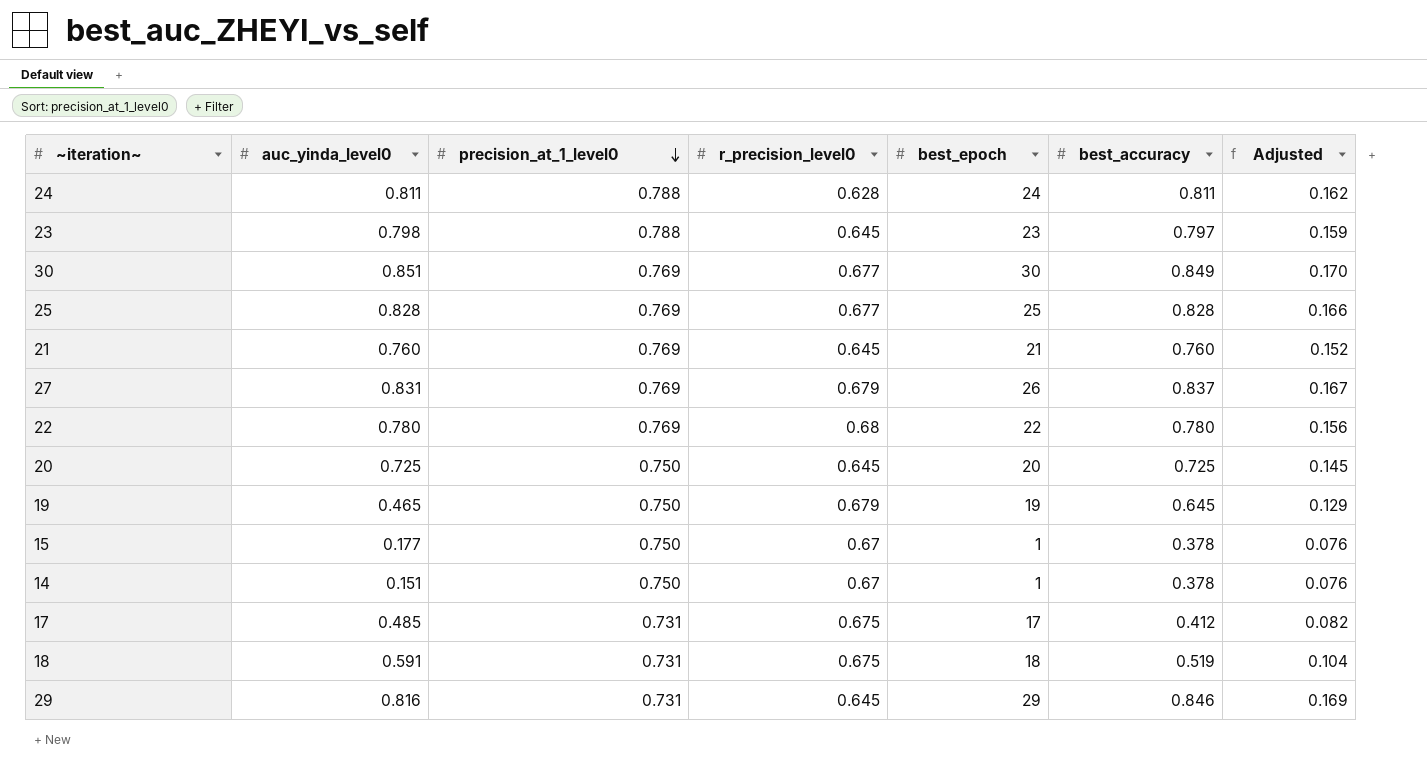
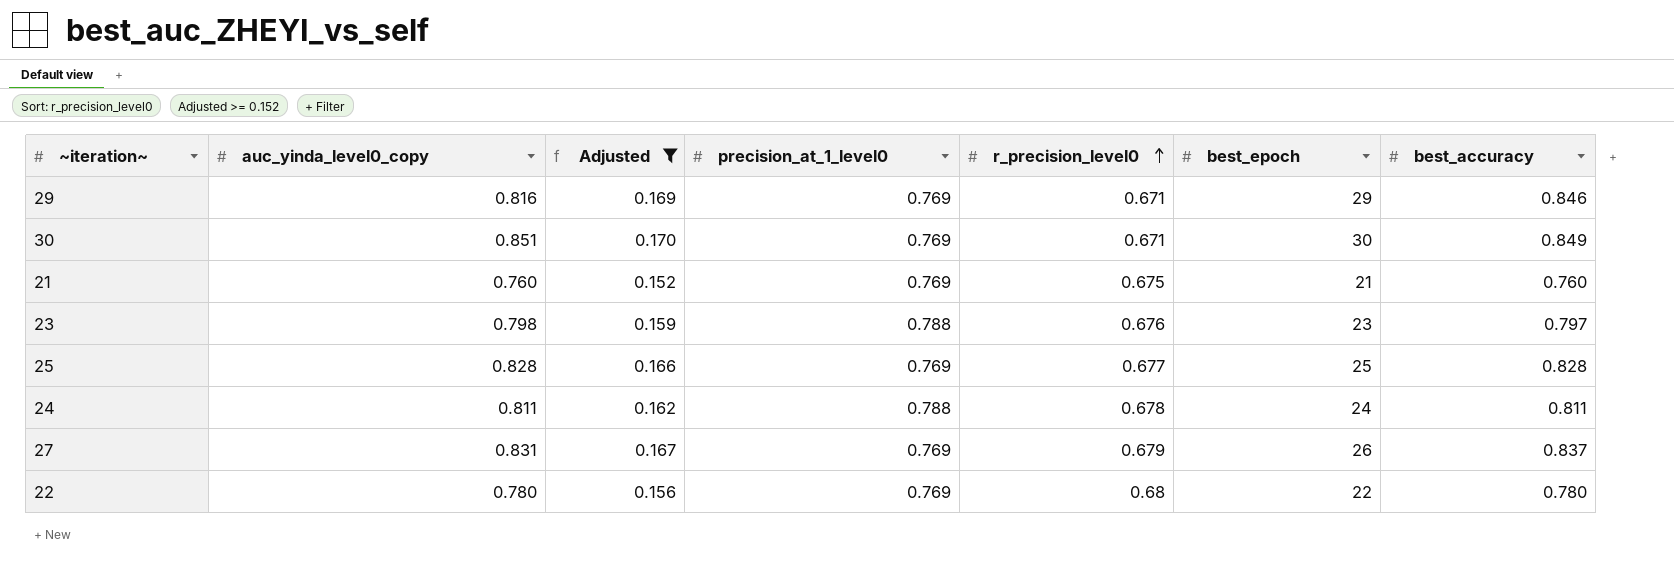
filter: none -> Adjusted >= 0.152
row order: precision_at_1_level0 descending -> r_precision_level0 ascending
column name: auc_yinda_level0 -> auc_yinda_level0_copy
column Adjusted | position: 7 -> 3
29 | precision_at_1_level0: 0.731 -> 0.769
29 | r_precision_level0: 0.645 -> 0.671
30 | r_precision_level0: 0.677 -> 0.671
21 | r_precision_level0: 0.645 -> 0.675
23 | r_precision_level0: 0.645 -> 0.676
24 | r_precision_level0: 0.628 -> 0.678

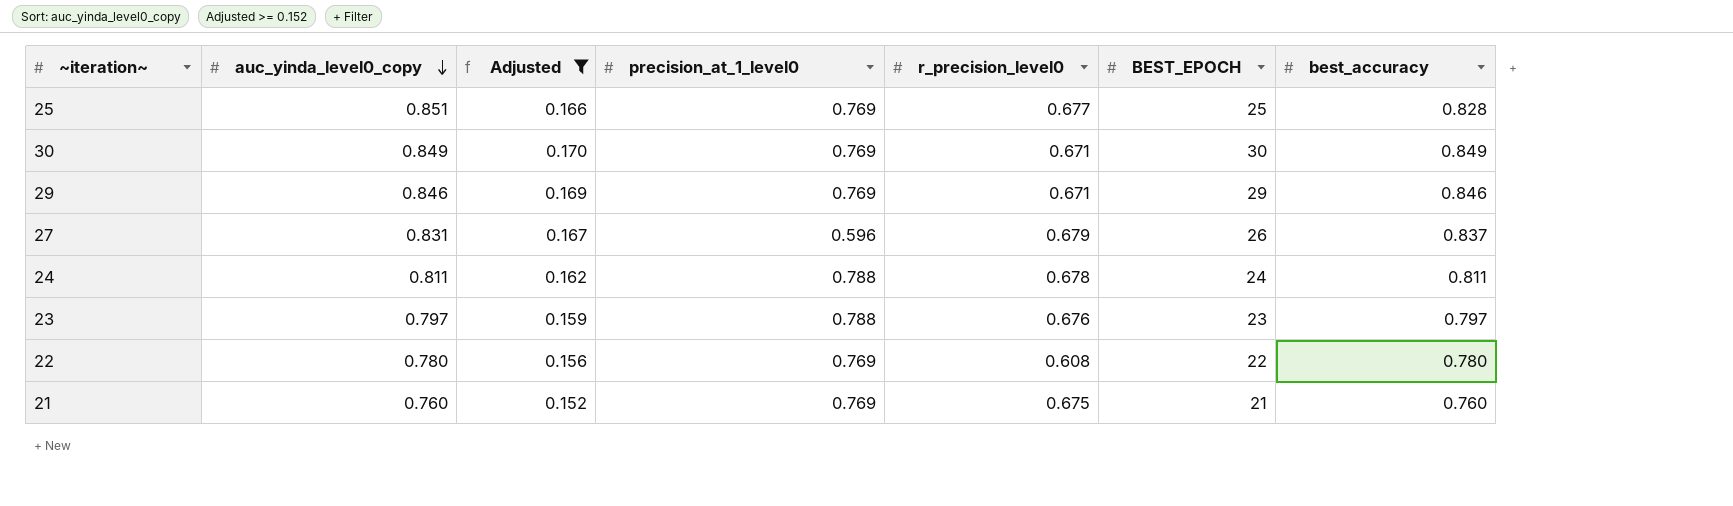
row order: r_precision_level0 ascending -> auc_yinda_level0_copy descending
column name: best_epoch -> BEST_EPOCH
25 | auc_yinda_level0_copy: 0.828 -> 0.851
30 | auc_yinda_level0_copy: 0.851 -> 0.849
29 | auc_yinda_level0_copy: 0.816 -> 0.846
27 | precision_at_1_level0: 0.769 -> 0.596
23 | auc_yinda_level0_copy: 0.798 -> 0.797
22 | r_precision_level0: 0.68 -> 0.608

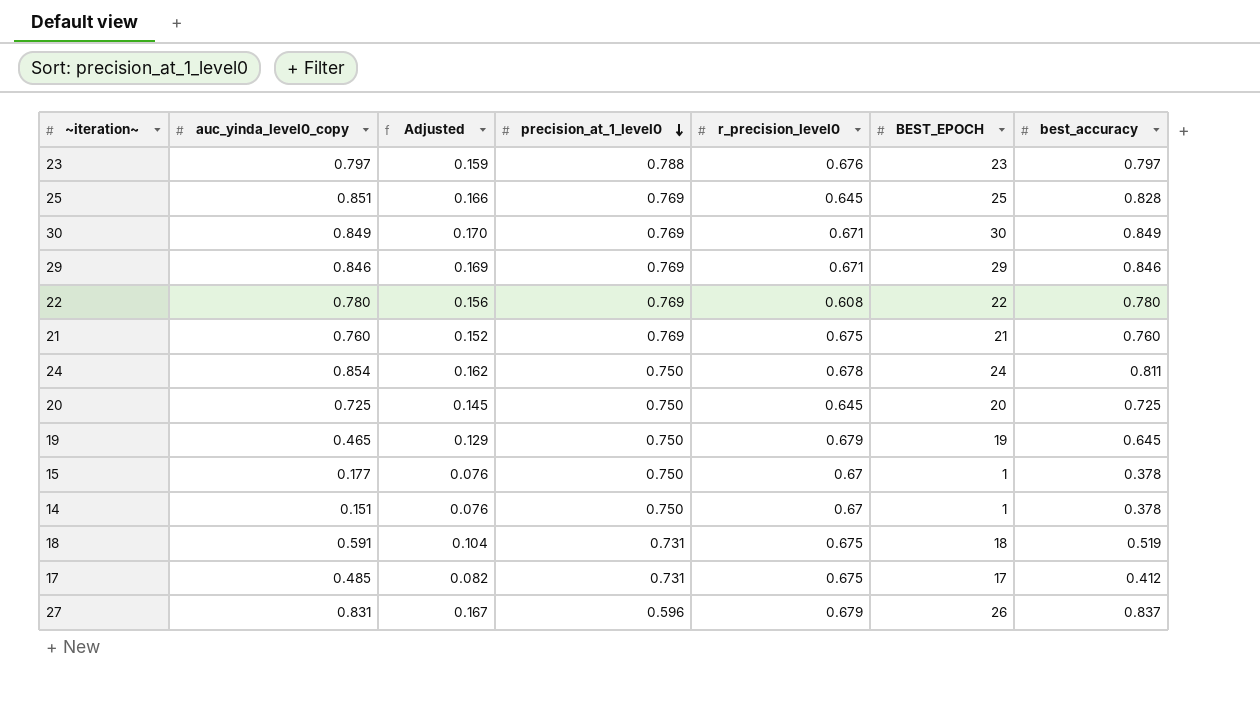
filter: Adjusted >= 0.152 -> none
row order: auc_yinda_level0_copy descending -> precision_at_1_level0 descending
25 | r_precision_level0: 0.677 -> 0.645
24 | auc_yinda_level0_copy: 0.811 -> 0.854
24 | precision_at_1_level0: 0.788 -> 0.750

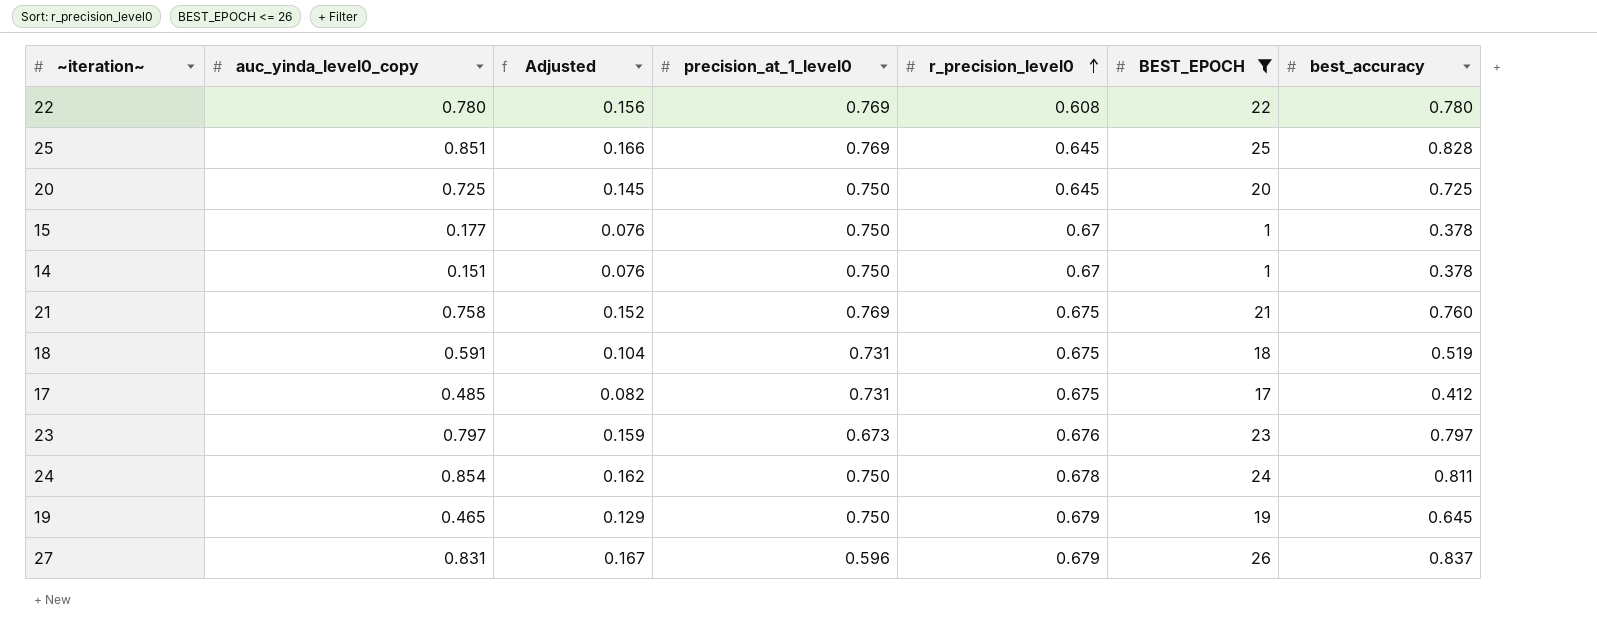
filter: none -> BEST_EPOCH <= 26
row order: precision_at_1_level0 descending -> r_precision_level0 ascending
21 | auc_yinda_level0_copy: 0.760 -> 0.758
23 | precision_at_1_level0: 0.788 -> 0.673

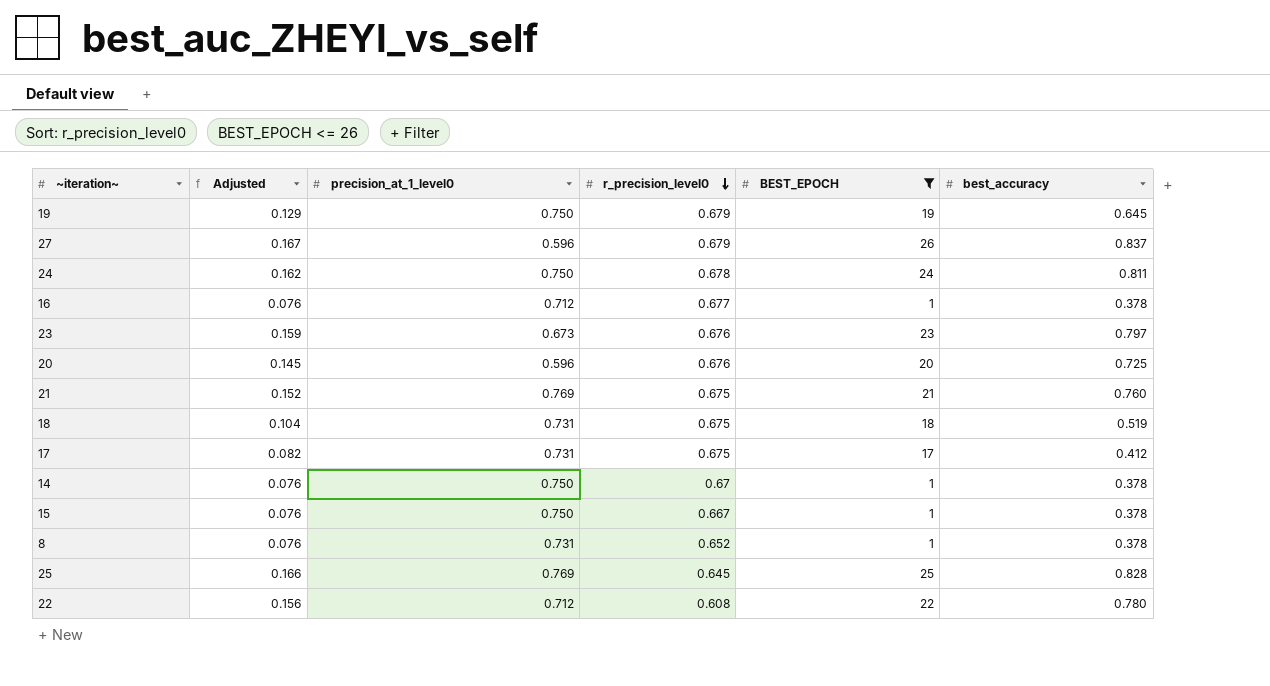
row order: r_precision_level0 ascending -> r_precision_level0 descending
column auc_yinda_level0_copy | position: 2 -> none
row 16: none -> 0.076 | 0.712 | 0.677 | 1 | 0.378
20 | precision_at_1_level0: 0.750 -> 0.596
20 | r_precision_level0: 0.645 -> 0.676
15 | r_precision_level0: 0.67 -> 0.667
row 8: none -> 0.076 | 0.731 | 0.652 | 1 | 0.378
22 | precision_at_1_level0: 0.769 -> 0.712

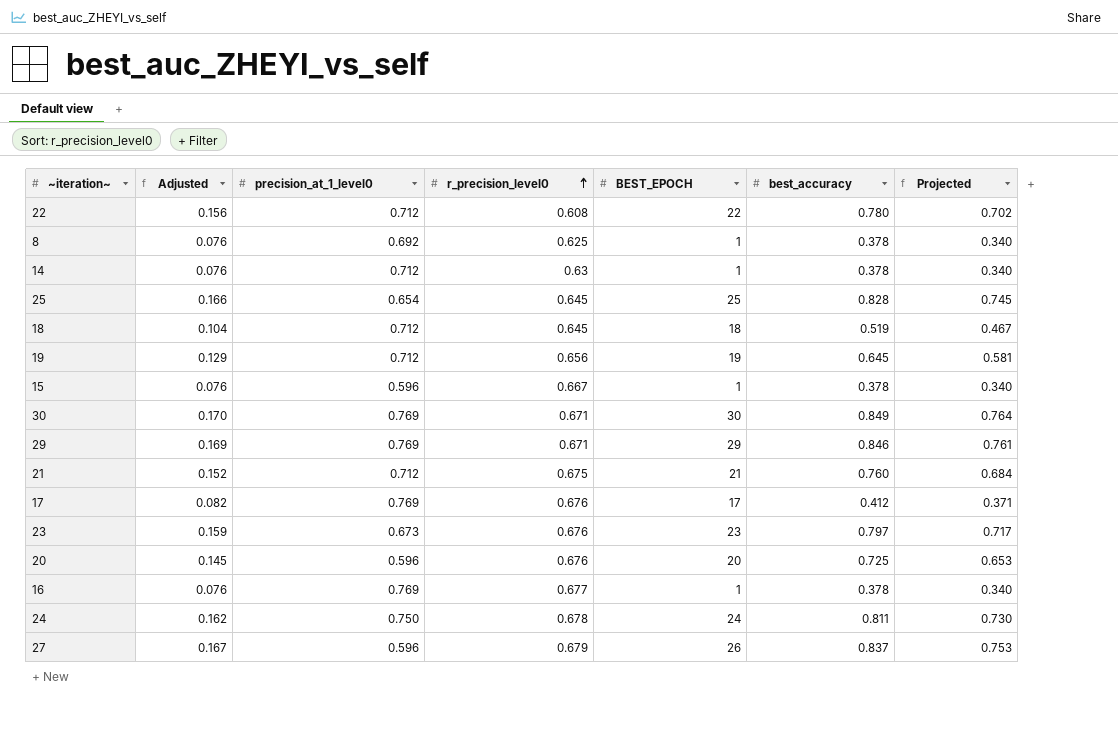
filter: BEST_EPOCH <= 26 -> none
row order: r_precision_level0 descending -> r_precision_level0 ascending
column Projected | formula: none -> [best_accuracy] * 0.9
8 | precision_at_1_level0: 0.731 -> 0.692
8 | r_precision_level0: 0.652 -> 0.625
14 | precision_at_1_level0: 0.750 -> 0.712
14 | r_precision_level0: 0.67 -> 0.63
25 | precision_at_1_level0: 0.769 -> 0.654
18 | precision_at_1_level0: 0.731 -> 0.712
18 | r_precision_level0: 0.675 -> 0.645
19 | precision_at_1_level0: 0.750 -> 0.712
19 | r_precision_level0: 0.679 -> 0.656
15 | precision_at_1_level0: 0.750 -> 0.596
21 | precision_at_1_level0: 0.769 -> 0.712
17 | precision_at_1_level0: 0.731 -> 0.769
17 | r_precision_level0: 0.675 -> 0.676
16 | precision_at_1_level0: 0.712 -> 0.769

